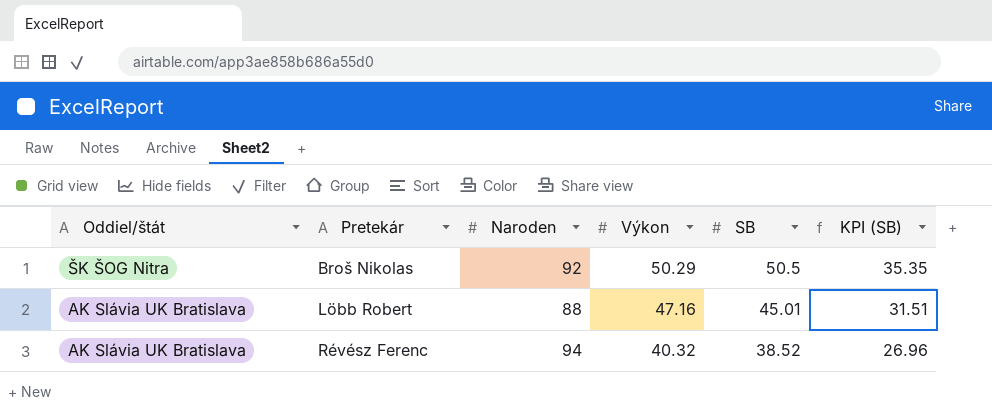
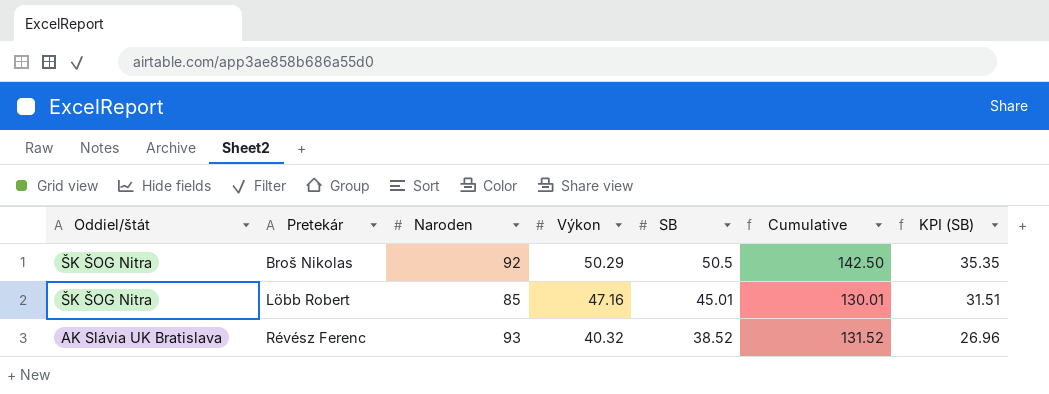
column Cumulative | formula: none -> [Naroden] + [SB]
Löbb Robert | Oddiel/štát: AK Slávia UK Bratislava -> ŠK ŠOG Nitra
Löbb Robert | Naroden: 88 -> 85
Révész Ferenc | Naroden: 94 -> 93

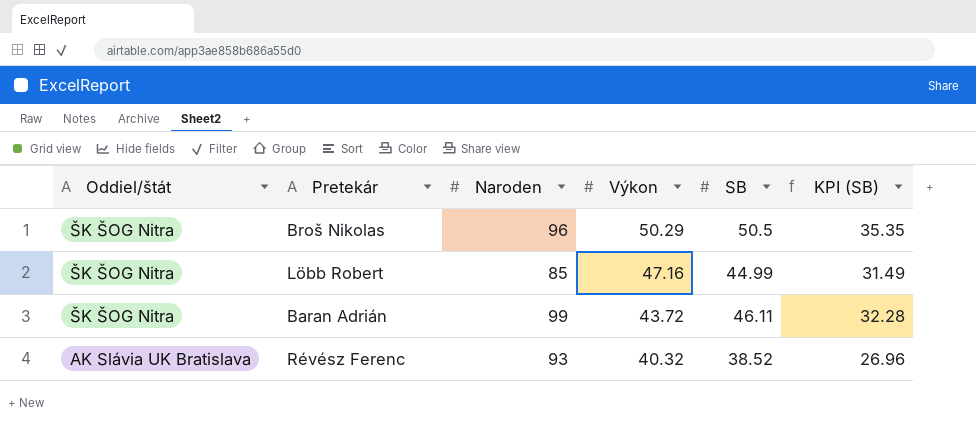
column Cumulative | formula: [Naroden] + [SB] -> none
Broš Nikolas | Naroden: 92 -> 96
Löbb Robert | SB: 45.01 -> 44.99
Löbb Robert | KPI (SB): 31.51 -> 31.49
row Baran Adrián: none -> ŠK ŠOG Nitra | 99 | 43.72 | 46.11 | 32.28

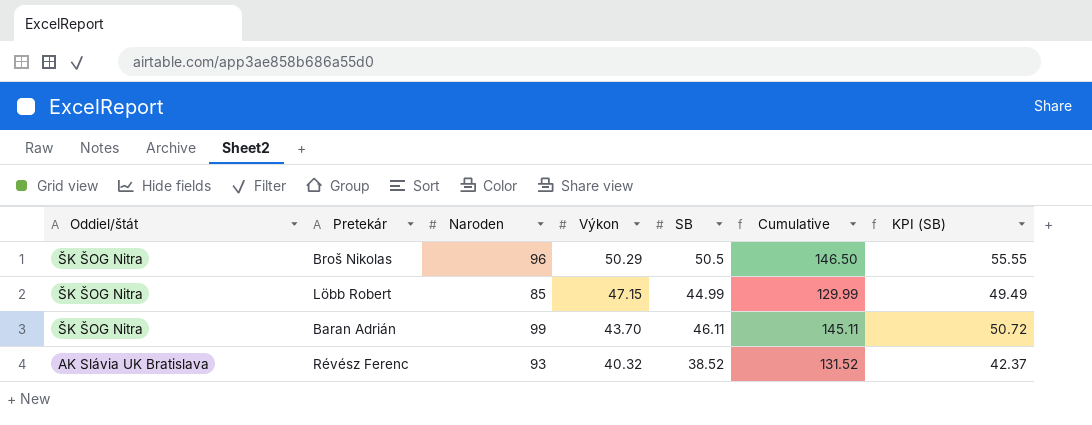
column Cumulative | formula: none -> [Naroden] + [SB]
column KPI (SB) | formula: [SB] * 0.7 -> [SB] * 1.1
Löbb Robert | Výkon: 47.16 -> 47.15
Baran Adrián | Výkon: 43.72 -> 43.70

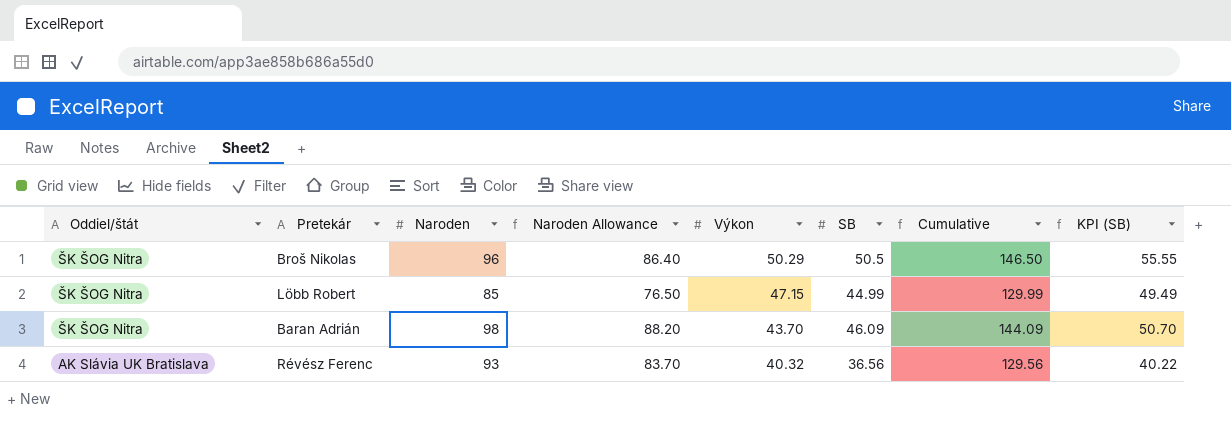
column Naroden Allowance | formula: none -> [Naroden] * 0.9
Baran Adrián | Naroden: 99 -> 98
Baran Adrián | SB: 46.11 -> 46.09
Baran Adrián | Cumulative: 145.11 -> 144.09
Baran Adrián | KPI (SB): 50.72 -> 50.70
Révész Ferenc | SB: 38.52 -> 36.56
Révész Ferenc | Cumulative: 131.52 -> 129.56
Révész Ferenc | KPI (SB): 42.37 -> 40.22

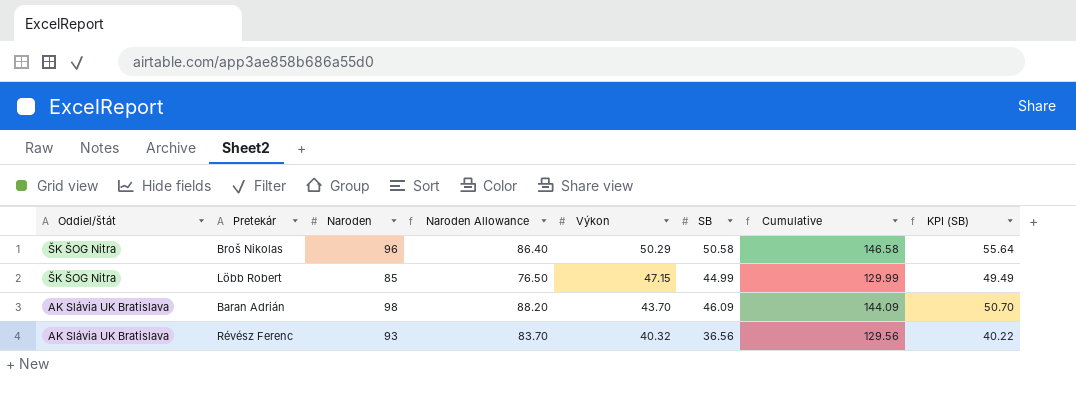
Broš Nikolas | SB: 50.5 -> 50.58
Broš Nikolas | Cumulative: 146.50 -> 146.58
Broš Nikolas | KPI (SB): 55.55 -> 55.64
Baran Adrián | Oddiel/štát: ŠK ŠOG Nitra -> AK Slávia UK Bratislava

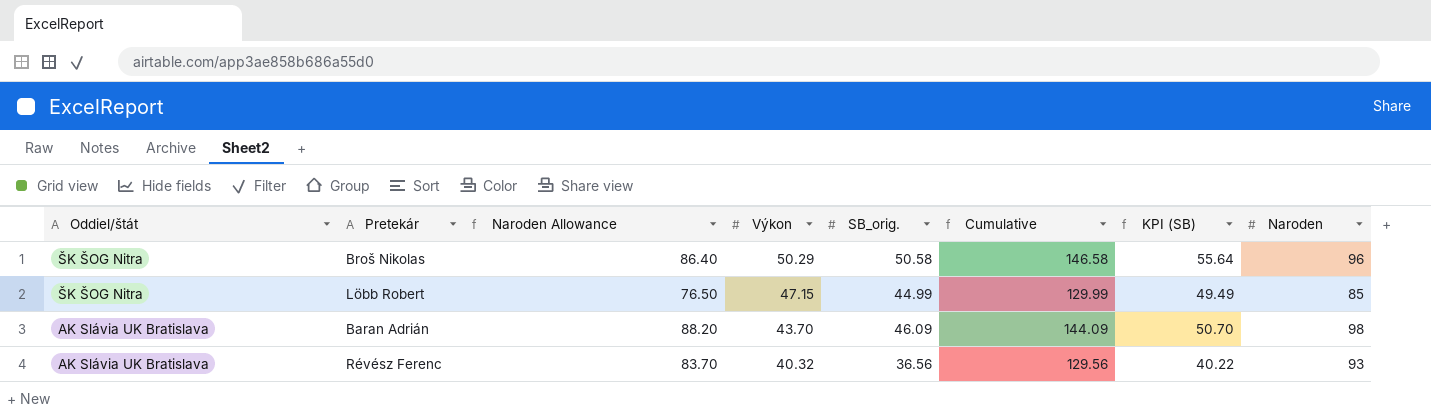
column name: SB -> SB_orig.
column Naroden | position: 3 -> 8

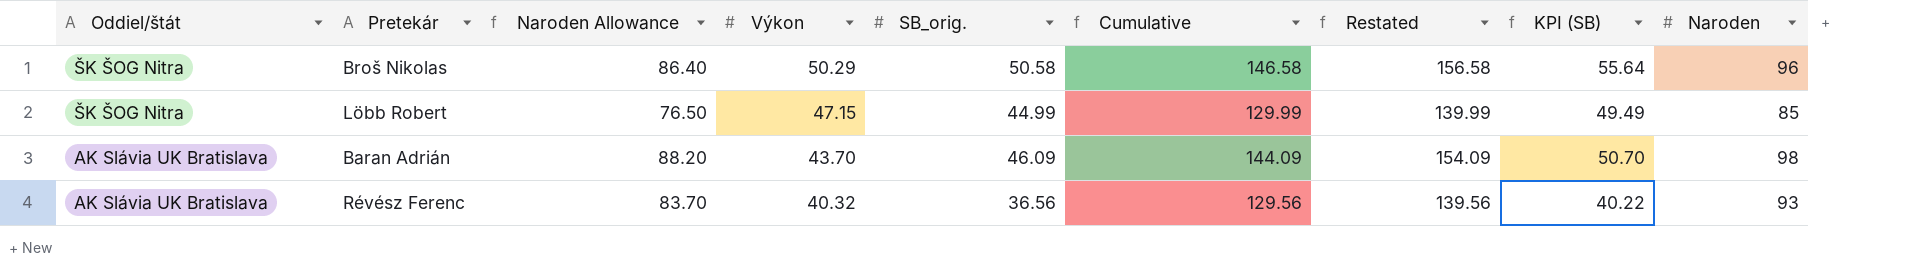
column Restated | formula: none -> [Cumulative] + 10

